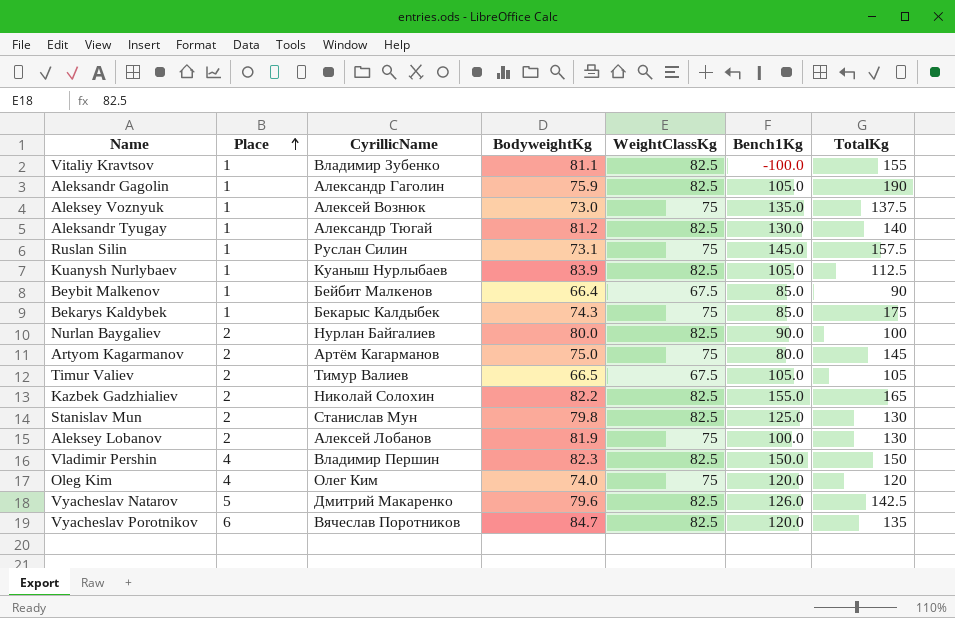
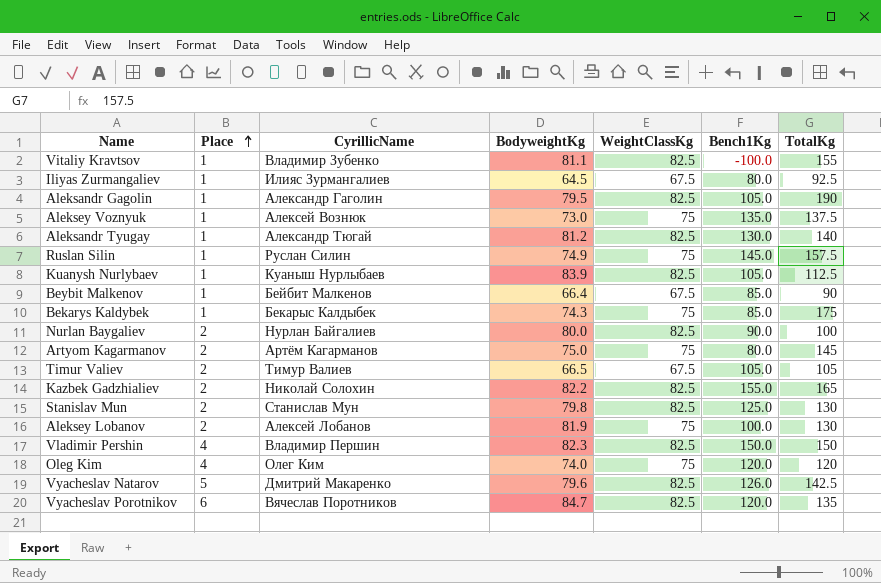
row Iliyas Zurmangaliev: none -> 1 | Илияс Зурмангалиев | 64.5 | 67.5 | 80.0 | 92.5
Aleksandr Gagolin | BodyweightKg: 75.9 -> 79.5
Ruslan Silin | BodyweightKg: 73.1 -> 74.9

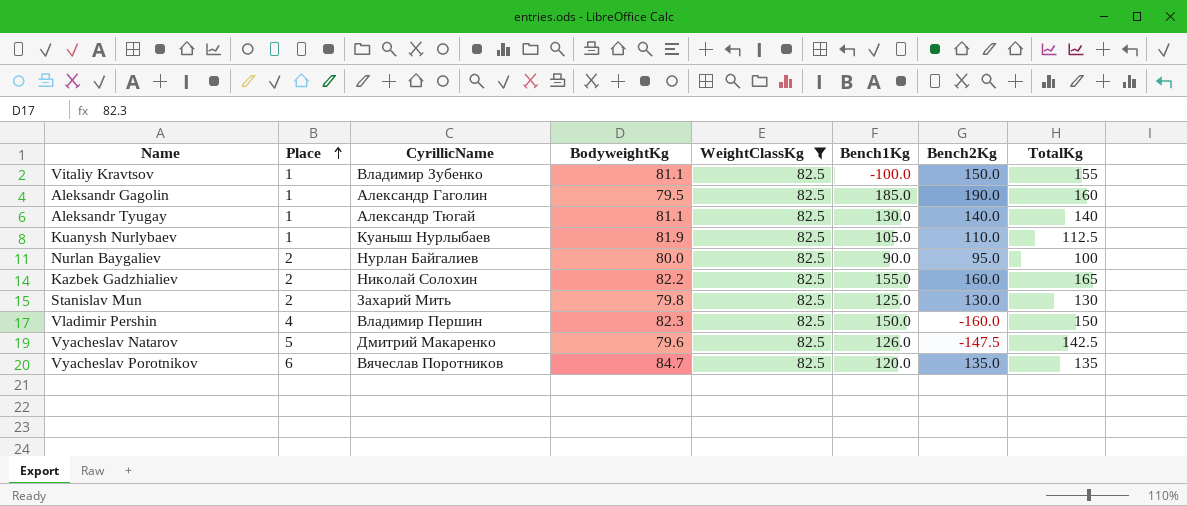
filter: none -> WeightClassKg = 82.5
column Bench2Kg | position: none -> 7
Aleksandr Gagolin | Bench1Kg: 105.0 -> 185.0
Aleksandr Gagolin | TotalKg: 190 -> 160
Aleksandr Tyugay | BodyweightKg: 81.2 -> 81.1
Kuanysh Nurlybaev | BodyweightKg: 83.9 -> 81.9
Stanislav Mun | CyrillicName: Станислав Мун -> Захарий Мить

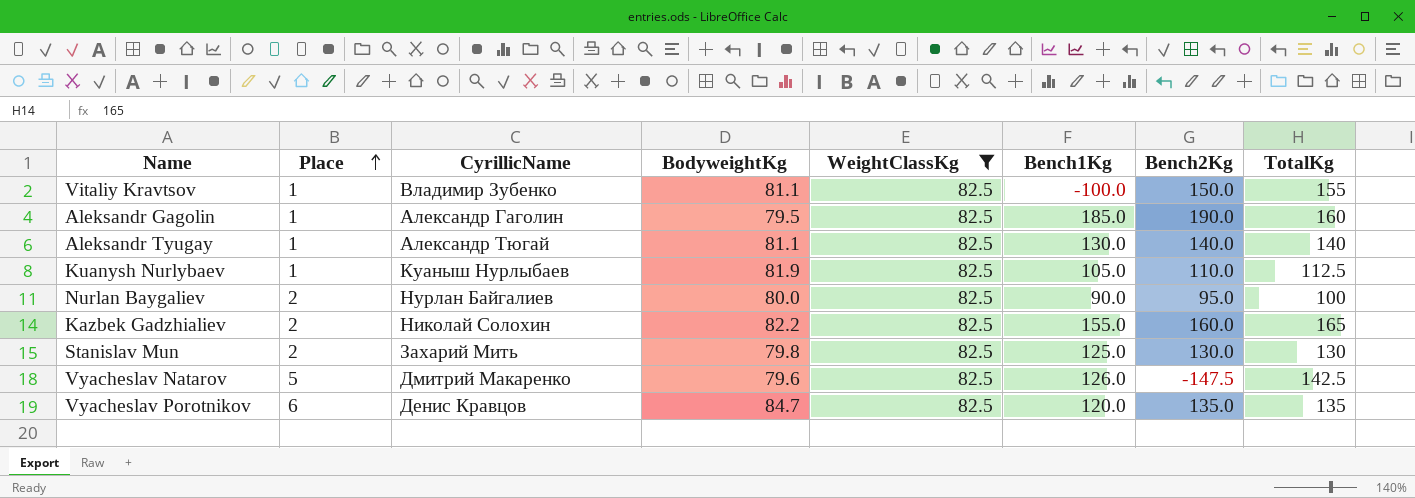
row Vladimir Pershin: 4 | Владимир Першин | 82.3 | 82.5 | 150.0 | -160.0 | 150 -> none
Vyacheslav Porotnikov | CyrillicName: Вячеслав Поротников -> Денис Кравцов

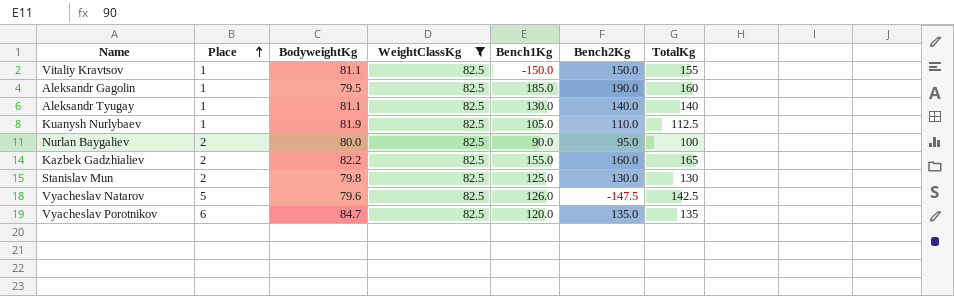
column CyrillicName | position: 3 -> none
Vitaliy Kravtsov | Bench1Kg: -100.0 -> -150.0

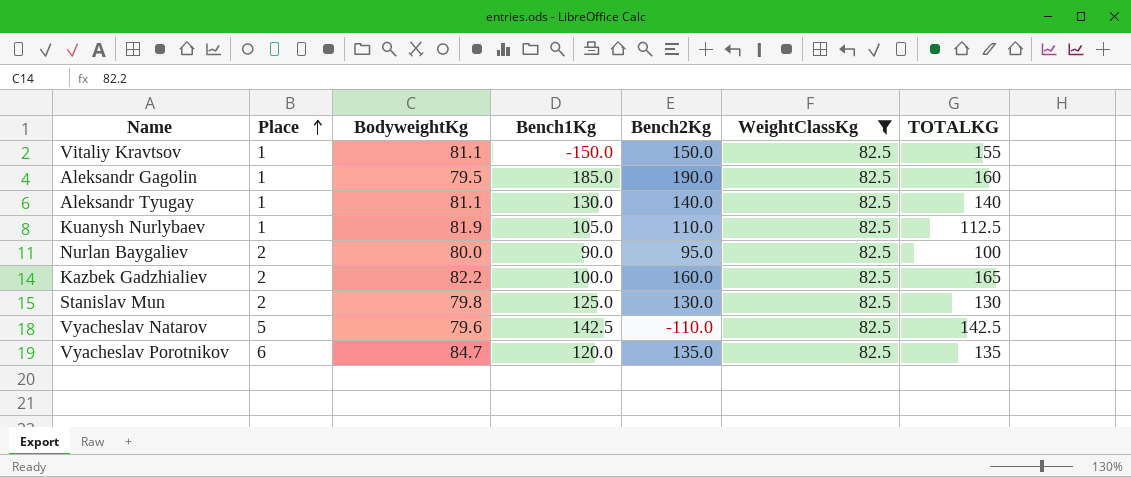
column WeightClassKg | position: 4 -> 6
column name: TotalKg -> TOTALKG
Kazbek Gadzhialiev | Bench1Kg: 155.0 -> 100.0
Vyacheslav Natarov | Bench1Kg: 126.0 -> 142.5
Vyacheslav Natarov | Bench2Kg: -147.5 -> -110.0

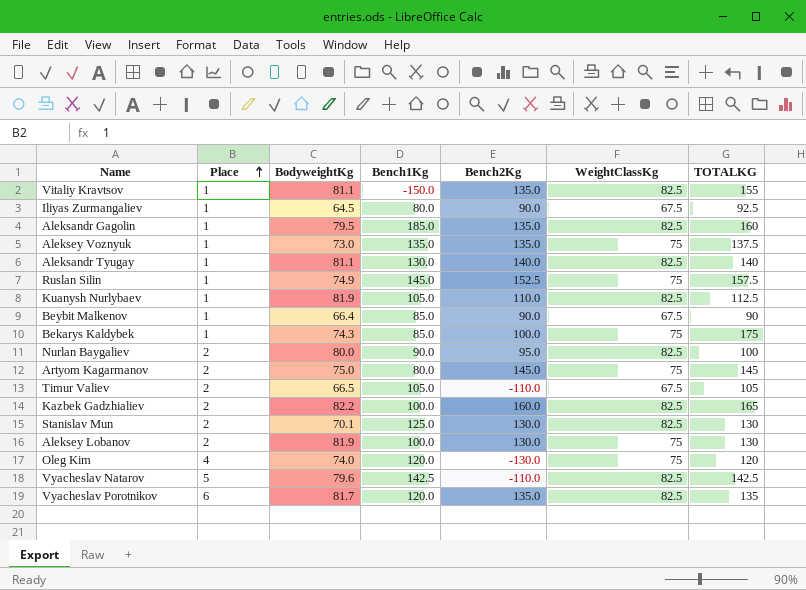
filter: WeightClassKg = 82.5 -> none
Vitaliy Kravtsov | Bench2Kg: 150.0 -> 135.0
Aleksandr Gagolin | Bench2Kg: 190.0 -> 135.0
Stanislav Mun | BodyweightKg: 79.8 -> 70.1
Vyacheslav Porotnikov | BodyweightKg: 84.7 -> 81.7

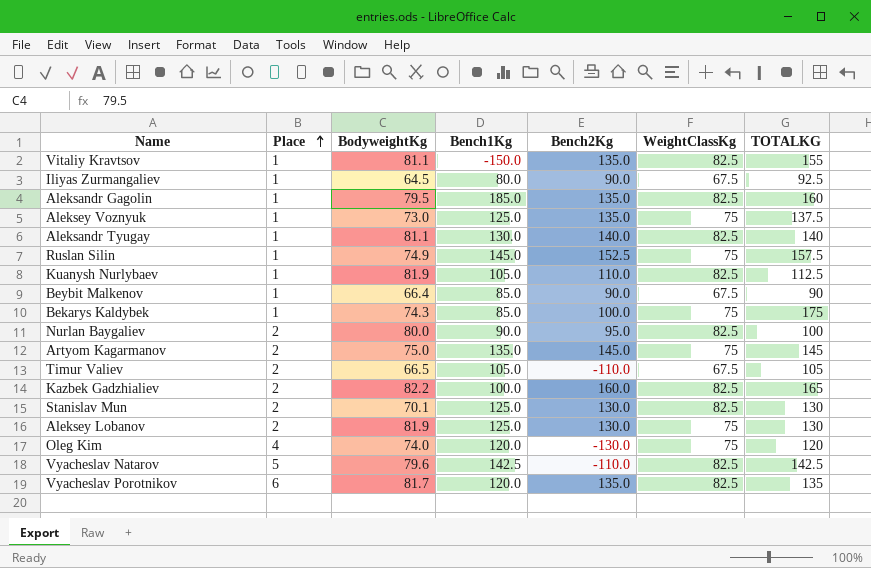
Aleksey Voznyuk | Bench1Kg: 135.0 -> 125.0
Artyom Kagarmanov | Bench1Kg: 80.0 -> 135.0
Aleksey Lobanov | Bench1Kg: 100.0 -> 125.0

